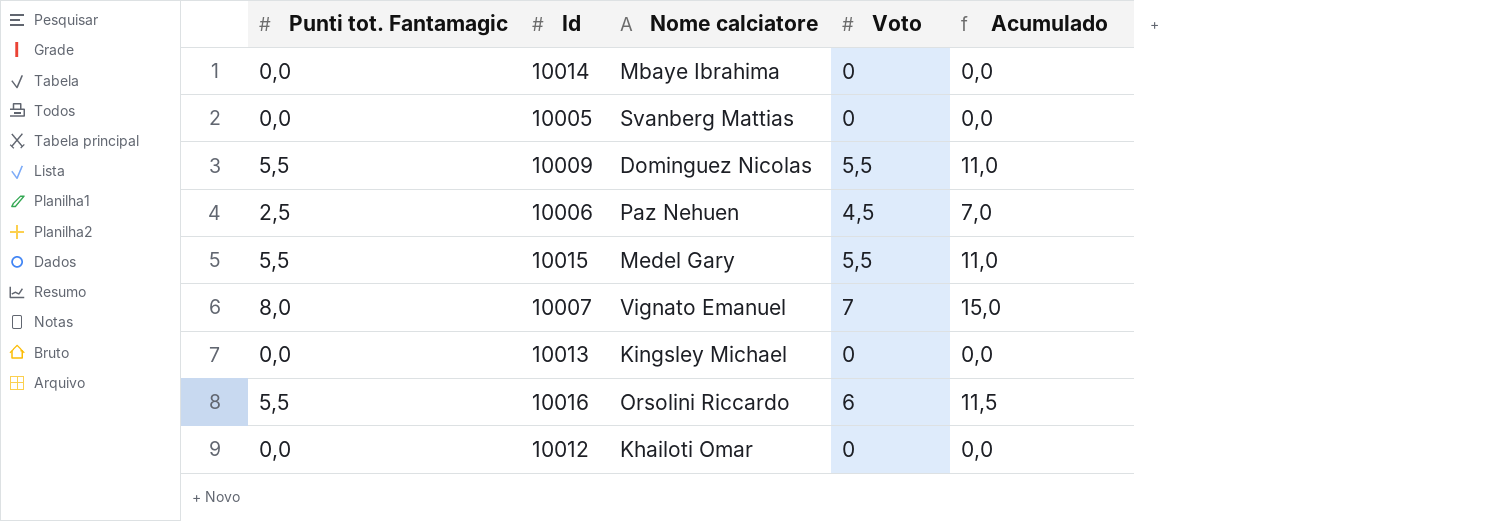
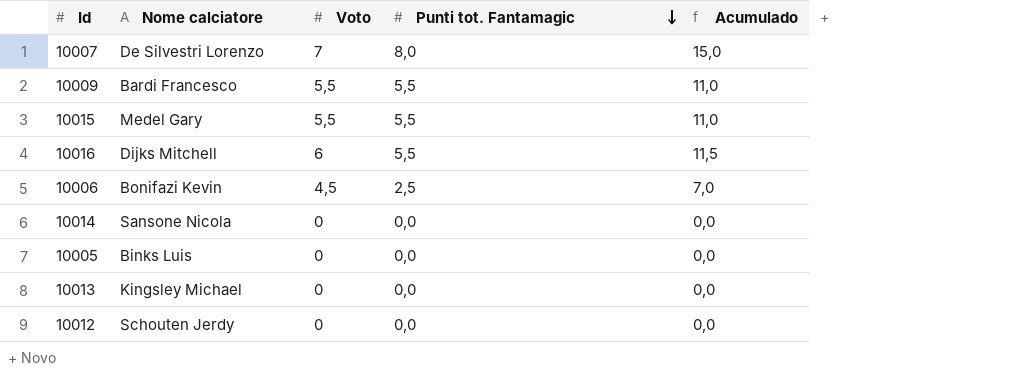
row order: none -> Punti tot. Fantamagic descending
column Punti tot. Fantamagic | position: 1 -> 4
10007 | Nome calciatore: Vignato Emanuel -> De Silvestri Lorenzo
10009 | Nome calciatore: Dominguez Nicolas -> Bardi Francesco
10016 | Nome calciatore: Orsolini Riccardo -> Dijks Mitchell
10006 | Nome calciatore: Paz Nehuen -> Bonifazi Kevin
10014 | Nome calciatore: Mbaye Ibrahima -> Sansone Nicola
10005 | Nome calciatore: Svanberg Mattias -> Binks Luis
10012 | Nome calciatore: Khailoti Omar -> Schouten Jerdy

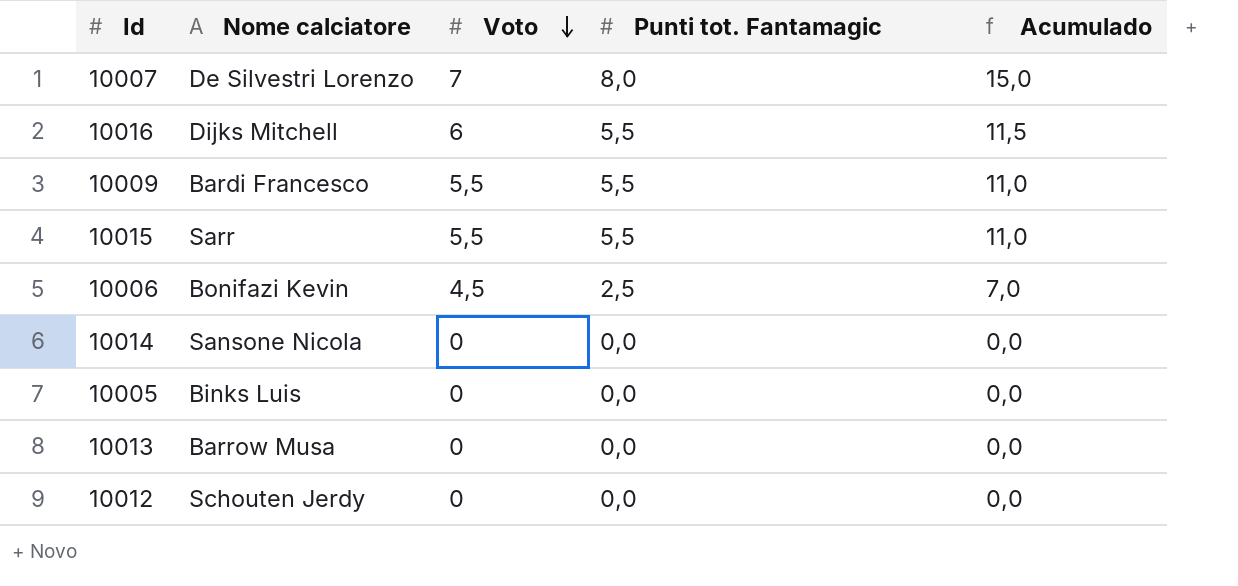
row order: Punti tot. Fantamagic descending -> Voto descending
10015 | Nome calciatore: Medel Gary -> Sarr
10013 | Nome calciatore: Kingsley Michael -> Barrow Musa

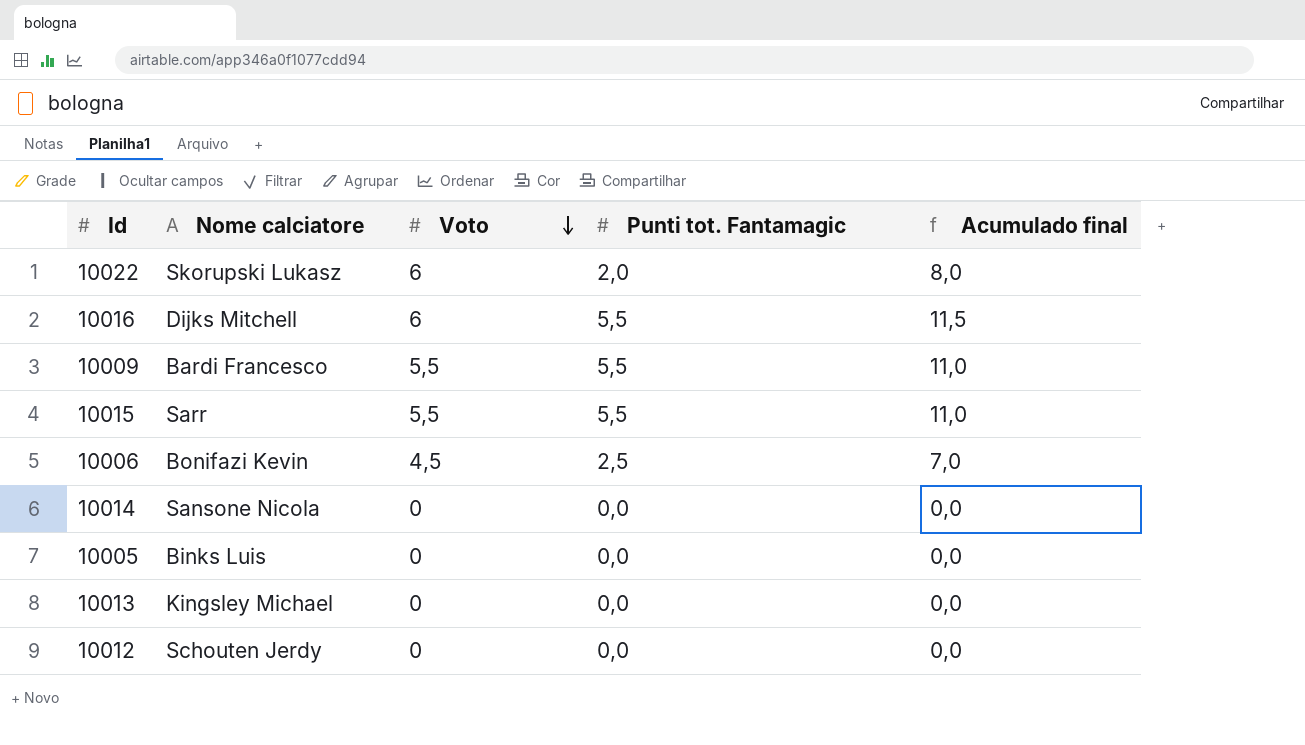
column name: Acumulado -> Acumulado final
row 10007: De Silvestri Lorenzo | 7 | 8,0 | 15,0 -> none
row 10022: none -> Skorupski Lukasz | 6 | 2,0 | 8,0
10013 | Nome calciatore: Barrow Musa -> Kingsley Michael

